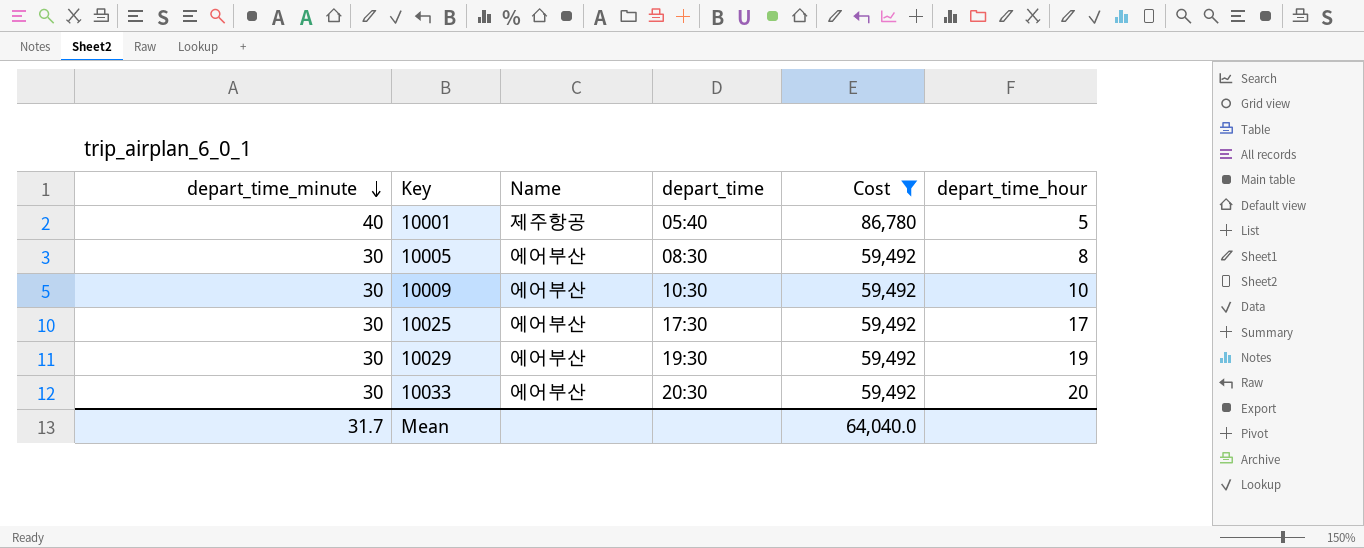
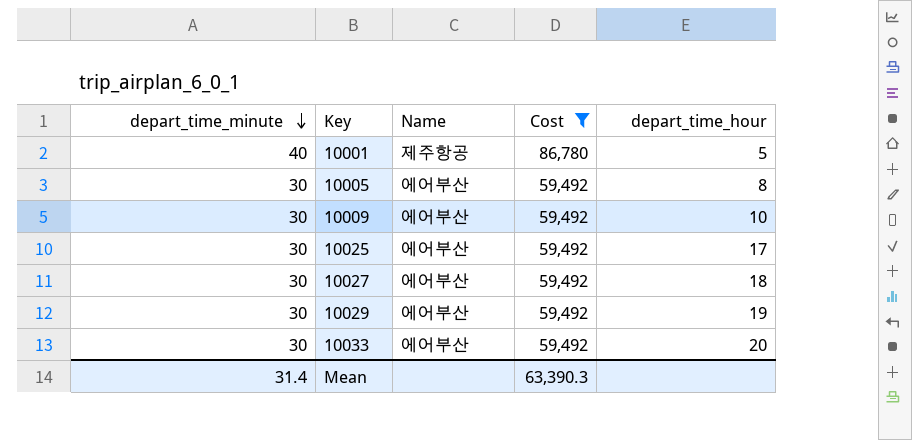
column depart_time | position: 4 -> none
row 10027: none -> 30 | 에어부산 | 59,492 | 18
Mean | depart_time_minute: 31.7 -> 31.4
Mean | Cost: 64,040.0 -> 63,390.3

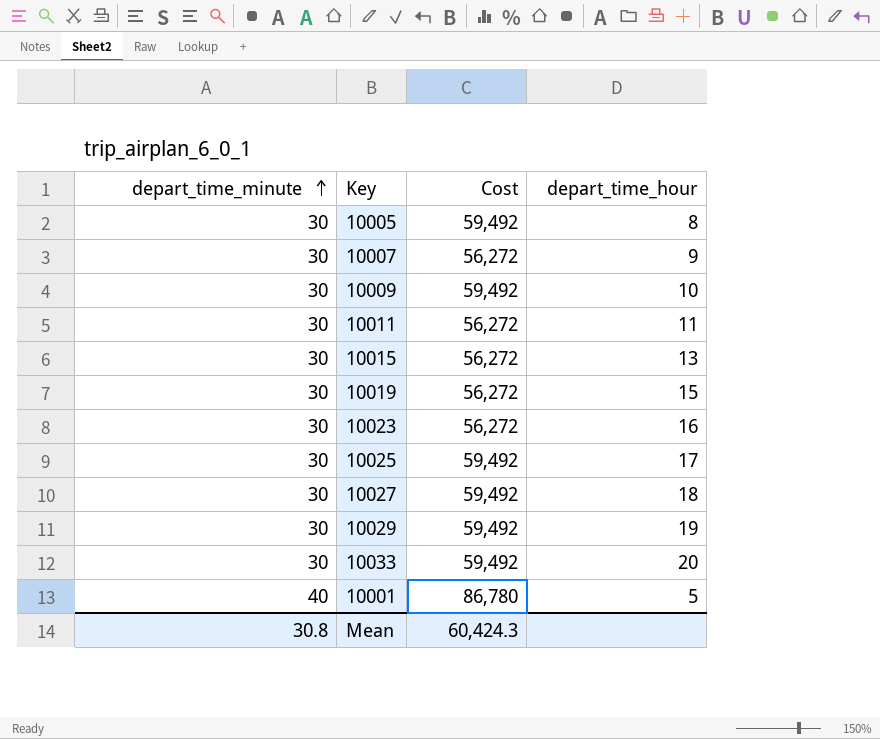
filter: Cost != 56,272 -> none
row order: depart_time_minute descending -> depart_time_minute ascending
column Name | position: 3 -> none
Mean | depart_time_minute: 31.4 -> 30.8
Mean | Cost: 63,390.3 -> 60,424.3

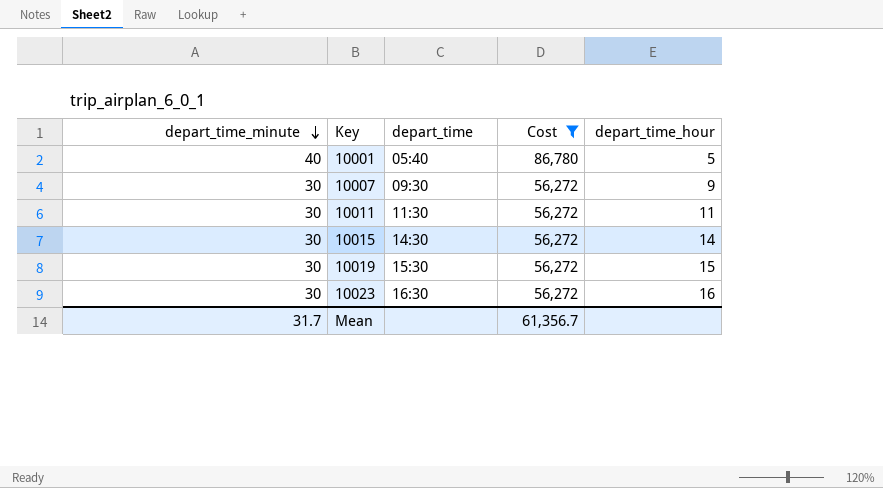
filter: none -> Cost != 59,492
row order: depart_time_minute ascending -> depart_time_minute descending
column depart_time | position: none -> 3
10015 | depart_time_hour: 13 -> 14
Mean | depart_time_minute: 30.8 -> 31.7
Mean | Cost: 60,424.3 -> 61,356.7

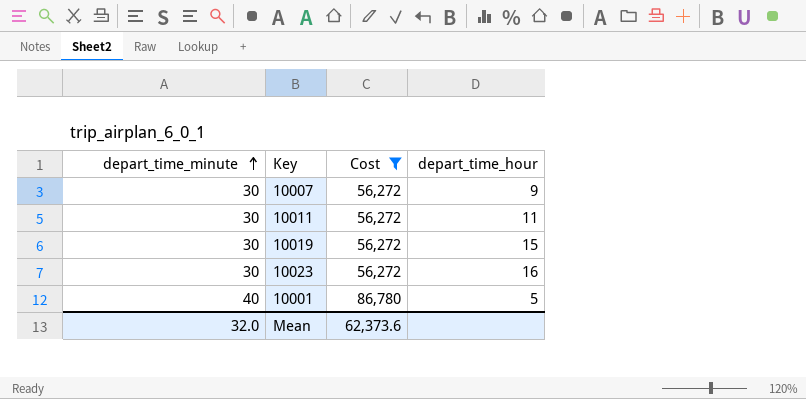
row order: depart_time_minute descending -> depart_time_minute ascending
column depart_time | position: 3 -> none
row 10015: 30 | 14:30 | 56,272 | 14 -> none
Mean | depart_time_minute: 31.7 -> 32.0
Mean | Cost: 61,356.7 -> 62,373.6

